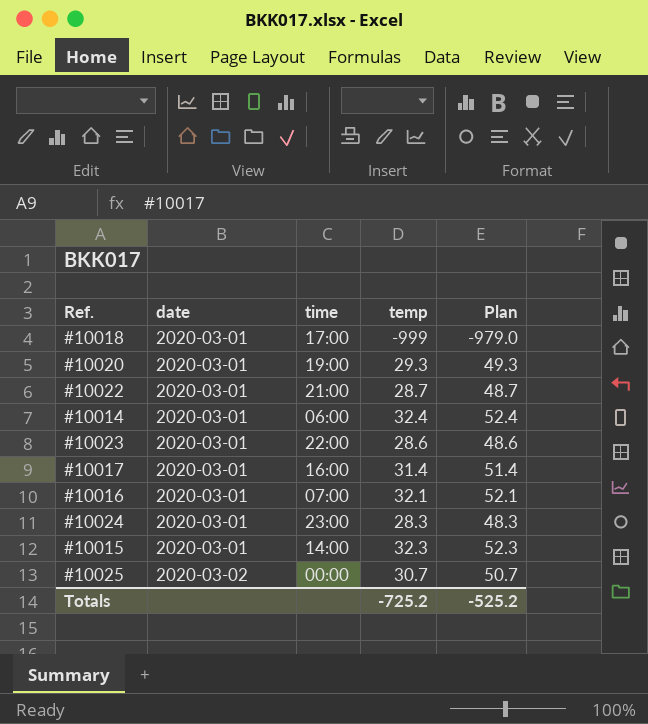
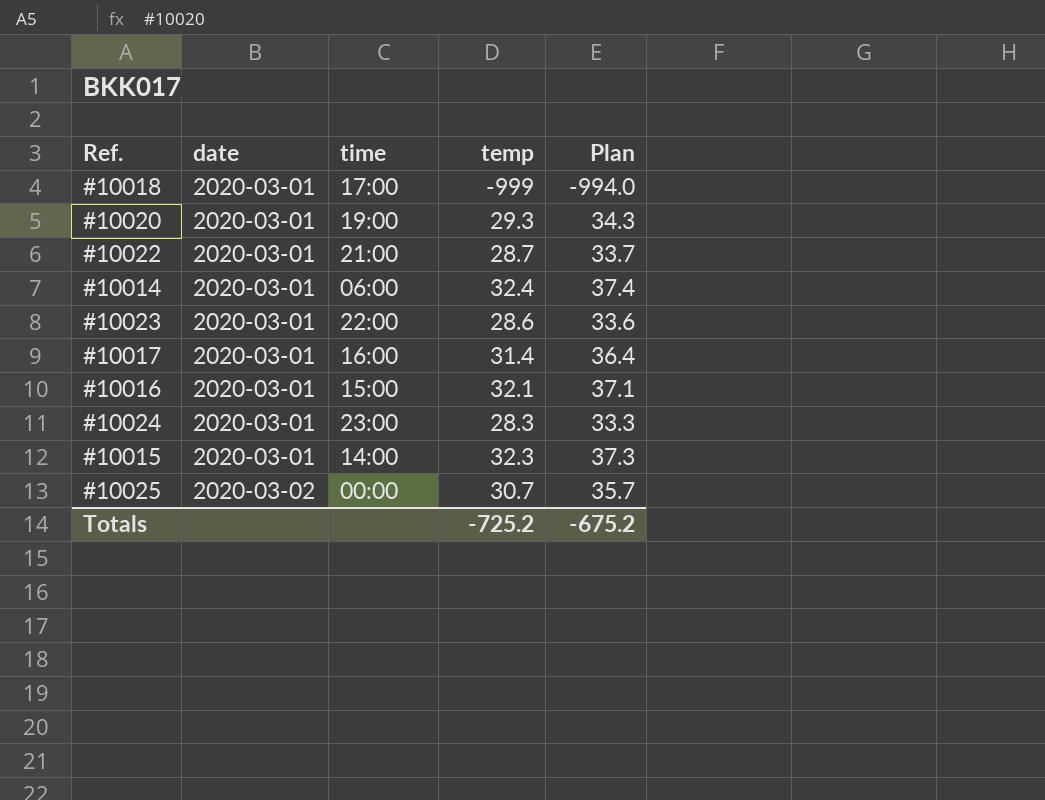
column Plan | formula: [temp] + 20 -> [temp] + 5
#10016 | time: 07:00 -> 15:00
Totals | Plan: -525.2 -> -675.2

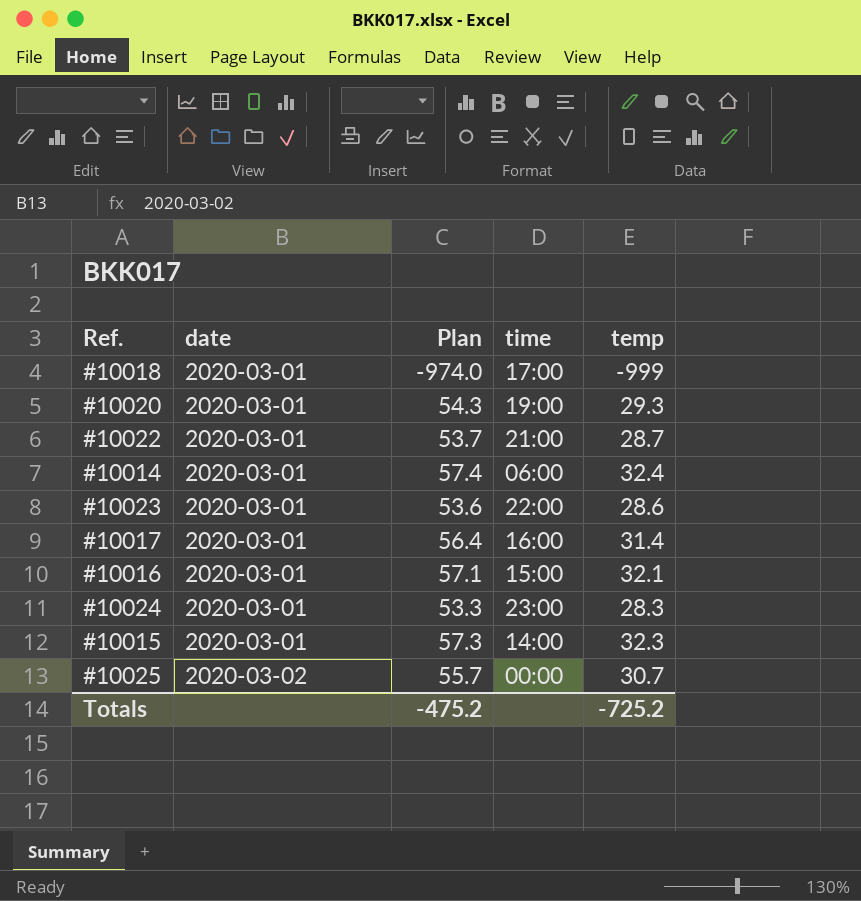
column Plan | formula: [temp] + 5 -> [temp] + 25
column Plan | position: 5 -> 3
Totals | Plan: -675.2 -> -475.2

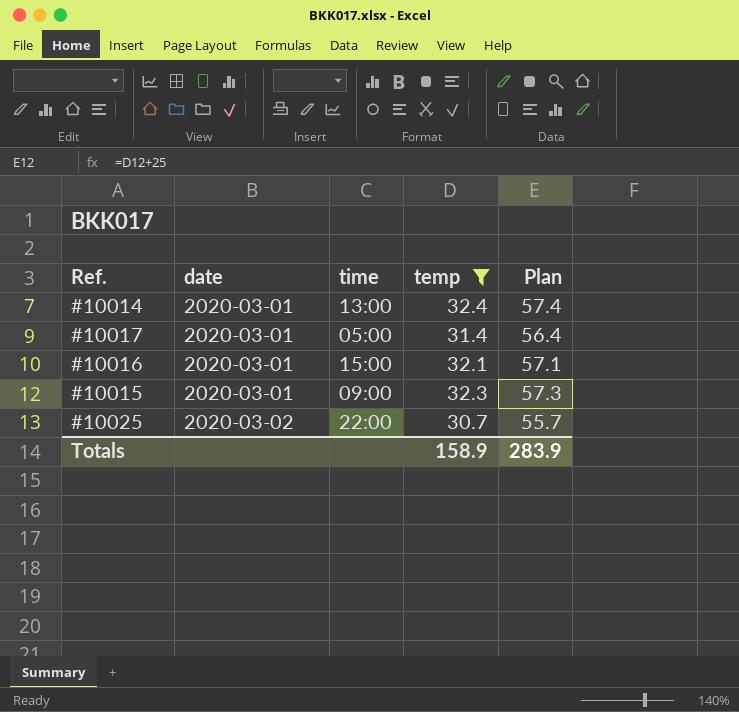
filter: none -> temp >= 30.7
column Plan | position: 3 -> 5
#10014 | time: 06:00 -> 13:00
#10017 | time: 16:00 -> 05:00
#10015 | time: 14:00 -> 09:00
#10025 | time: 00:00 -> 22:00
Totals | temp: -725.2 -> 158.9
Totals | Plan: -475.2 -> 283.9

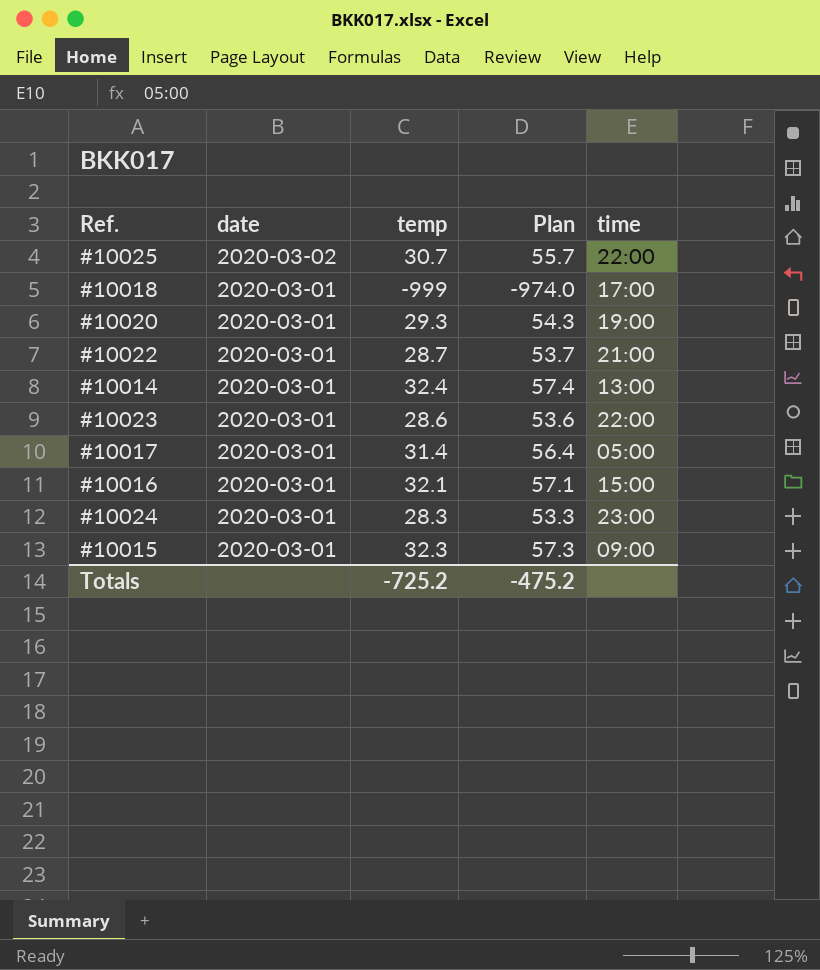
filter: temp >= 30.7 -> none
row order: date ascending -> date descending
column time | position: 3 -> 5
Totals | temp: 158.9 -> -725.2
Totals | Plan: 283.9 -> -475.2

